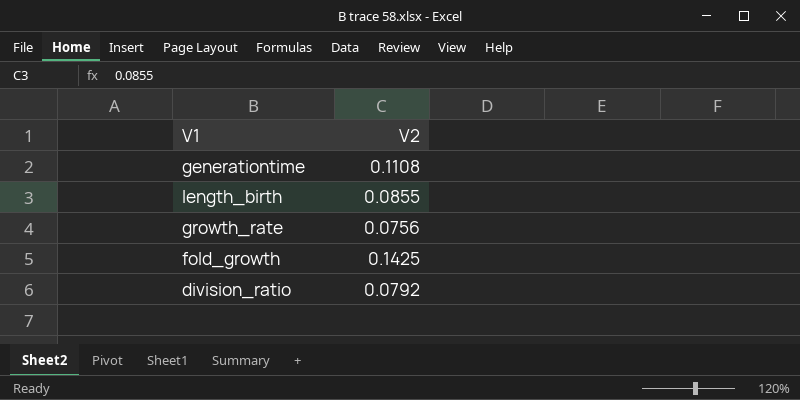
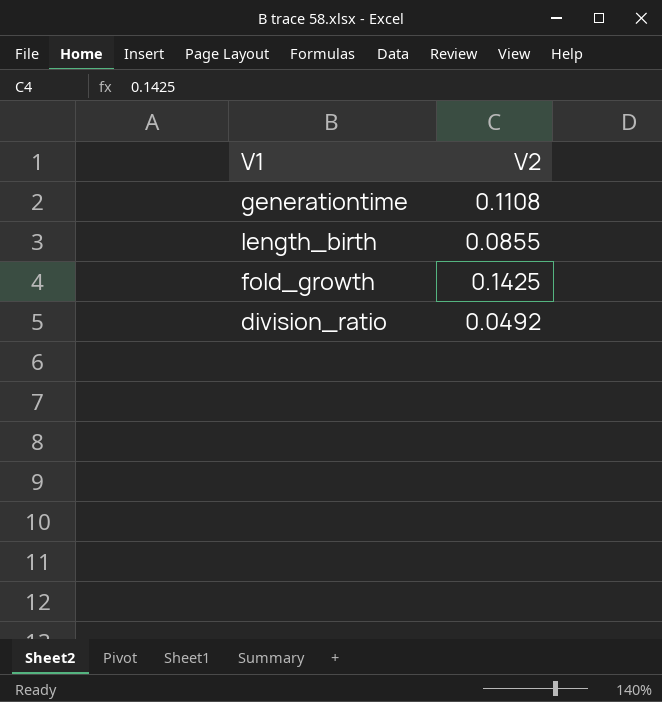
row growth_rate: 0.0756 -> none
division_ratio | V2: 0.0792 -> 0.0492

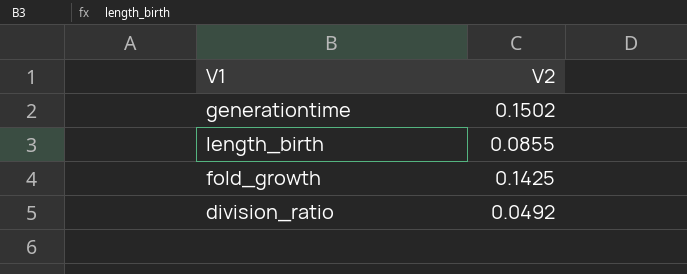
generationtime | V2: 0.1108 -> 0.1502

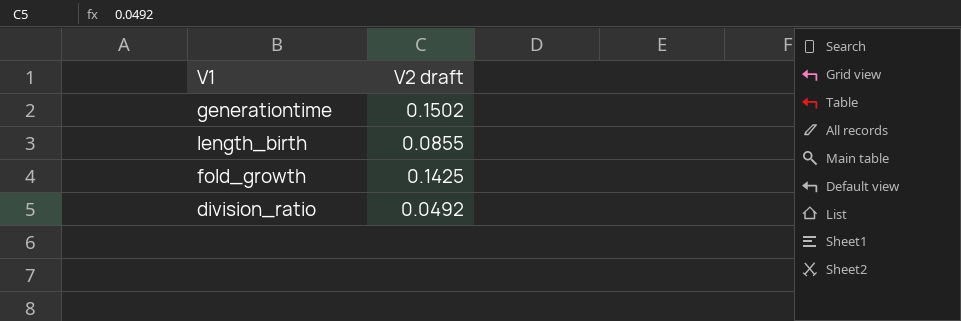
column name: V2 -> V2 draft

